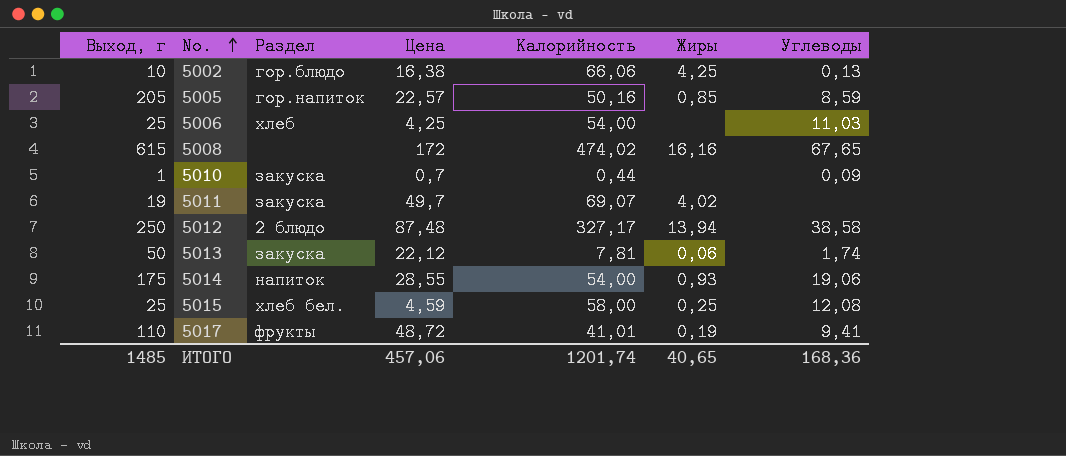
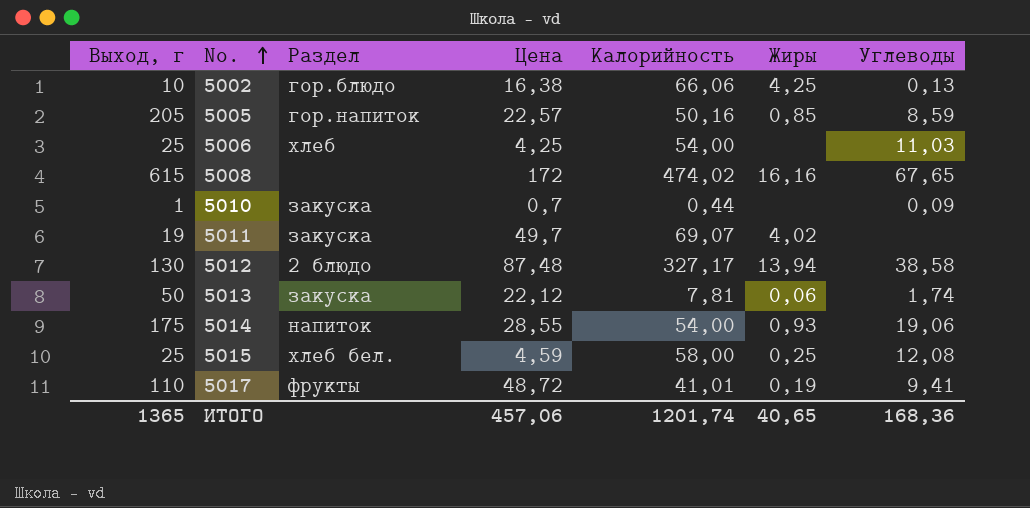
5012 | Выход, г: 250 -> 130
ИТОГО | Выход, г: 1485 -> 1365

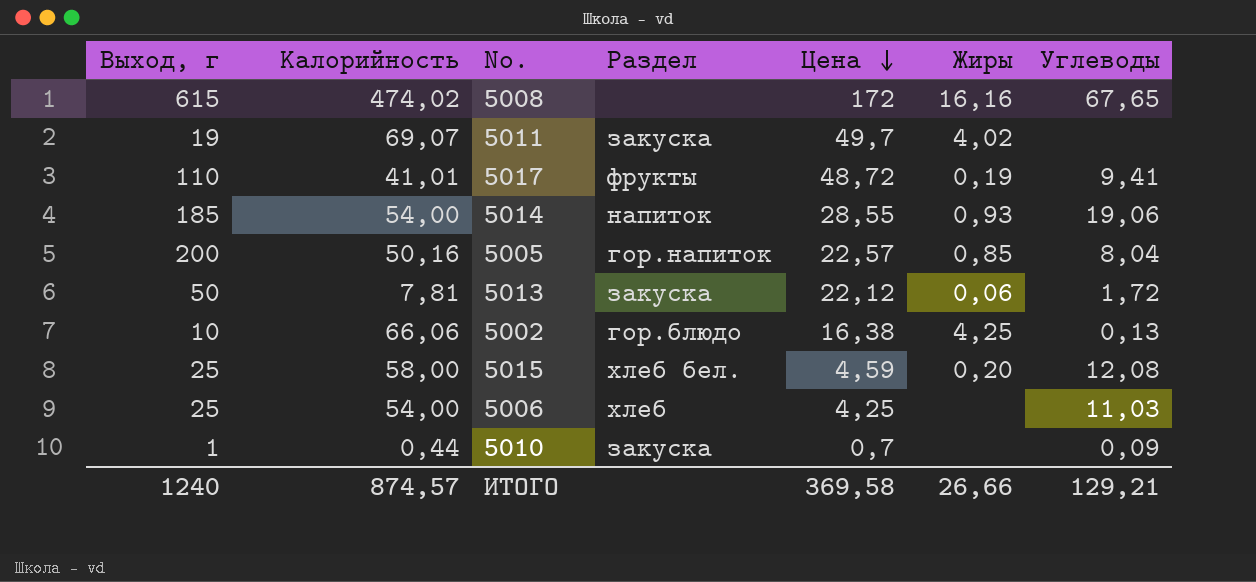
row order: No. ascending -> Цена descending
column Калорийность | position: 5 -> 2
row 5012: 130 | 2 блюдо | 87,48 | 327,17 | 13,94 | 38,58 -> none
5014 | Выход, г: 175 -> 185
5005 | Выход, г: 205 -> 200
5005 | Углеводы: 8,59 -> 8,04
5013 | Углеводы: 1,74 -> 1,72
5015 | Жиры: 0,25 -> 0,20
ИТОГО | Выход, г: 1365 -> 1240
ИТОГО | Калорийность: 1201,74 -> 874,57
ИТОГО | Цена: 457,06 -> 369,58
ИТОГО | Жиры: 40,65 -> 26,66
ИТОГО | Углеводы: 168,36 -> 129,21

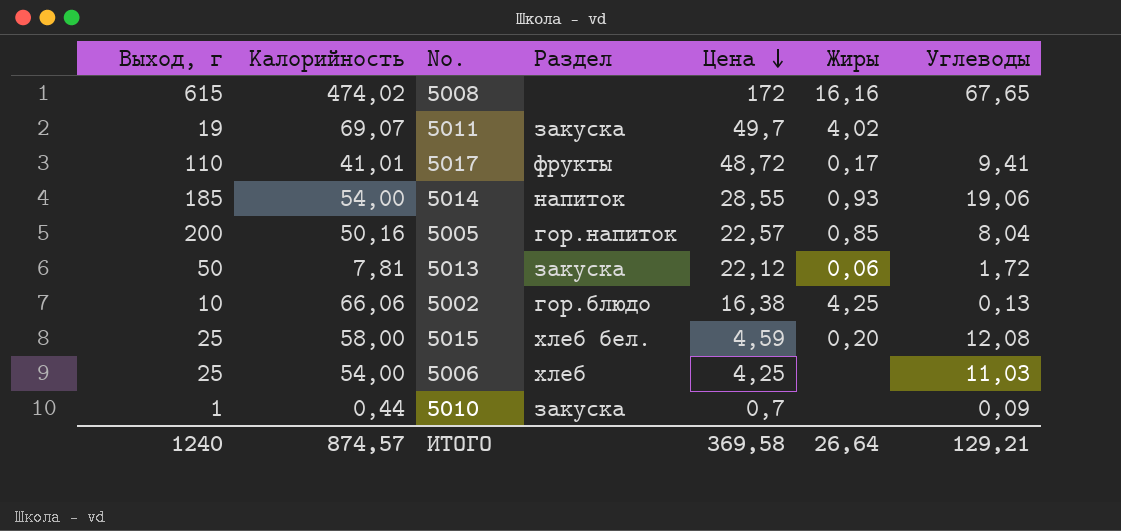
5017 | Жиры: 0,19 -> 0,17
ИТОГО | Жиры: 26,66 -> 26,64

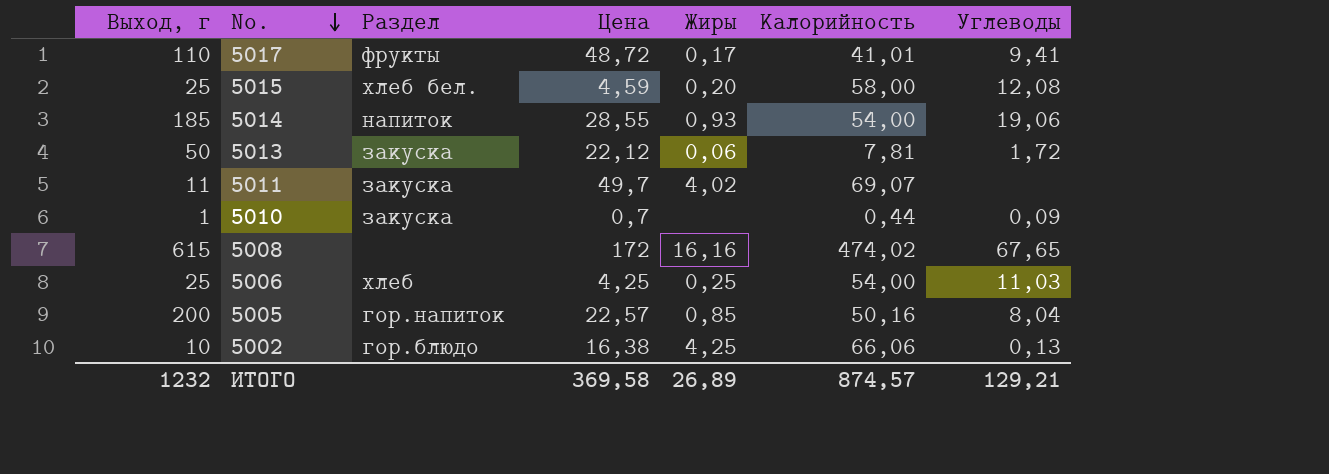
row order: Цена descending -> No. descending
column Калорийность | position: 2 -> 6
5011 | Выход, г: 19 -> 11
5006 | Жиры: none -> 0,25
ИТОГО | Выход, г: 1240 -> 1232
ИТОГО | Жиры: 26,64 -> 26,89

